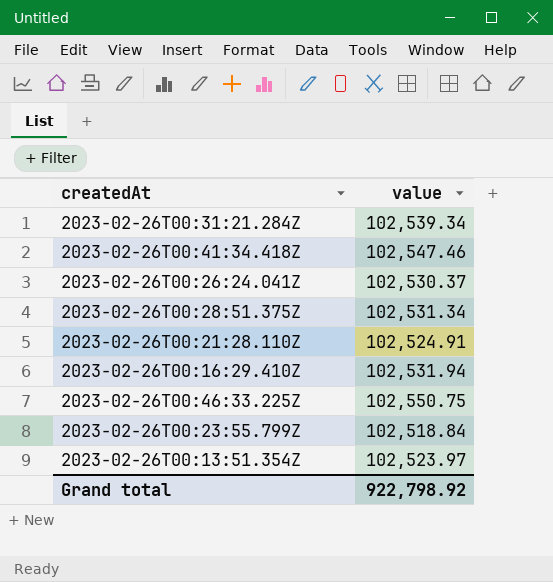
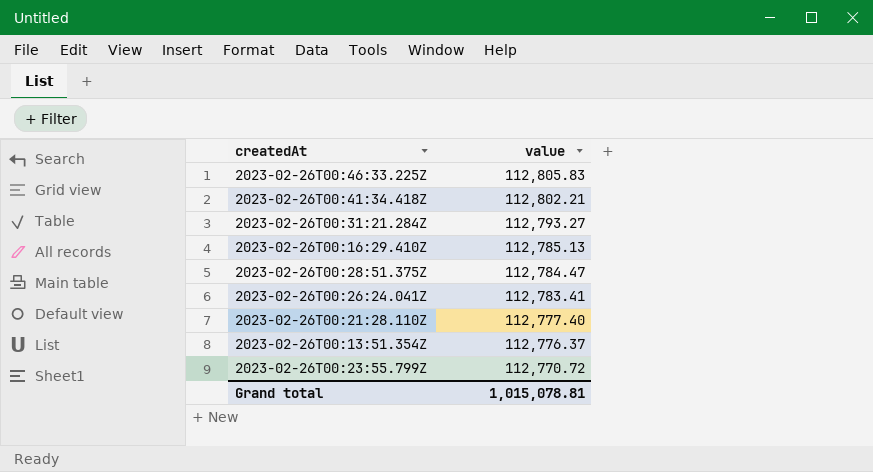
row order: none -> value descending
2023-02-26T00:46:33.225Z | value: 102,550.75 -> 112,805.83
2023-02-26T00:41:34.418Z | value: 102,547.46 -> 112,802.21
2023-02-26T00:31:21.284Z | value: 102,539.34 -> 112,793.27
2023-02-26T00:16:29.410Z | value: 102,531.94 -> 112,785.13
2023-02-26T00:28:51.375Z | value: 102,531.34 -> 112,784.47
2023-02-26T00:26:24.041Z | value: 102,530.37 -> 112,783.41
2023-02-26T00:21:28.110Z | value: 102,524.91 -> 112,777.40
2023-02-26T00:13:51.354Z | value: 102,523.97 -> 112,776.37
2023-02-26T00:23:55.799Z | value: 102,518.84 -> 112,770.72
Grand total | value: 922,798.92 -> 1,015,078.81

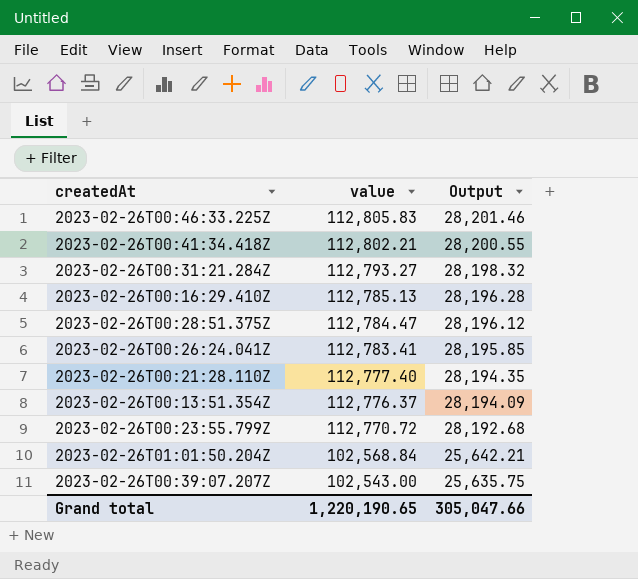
column Output | formula: none -> [value] * 0.25
row 2023-02-26T01:01:50.204Z: none -> 102,568.84 | 25,642.21
row 2023-02-26T00:39:07.207Z: none -> 102,543.00 | 25,635.75
Grand total | value: 1,015,078.81 -> 1,220,190.65

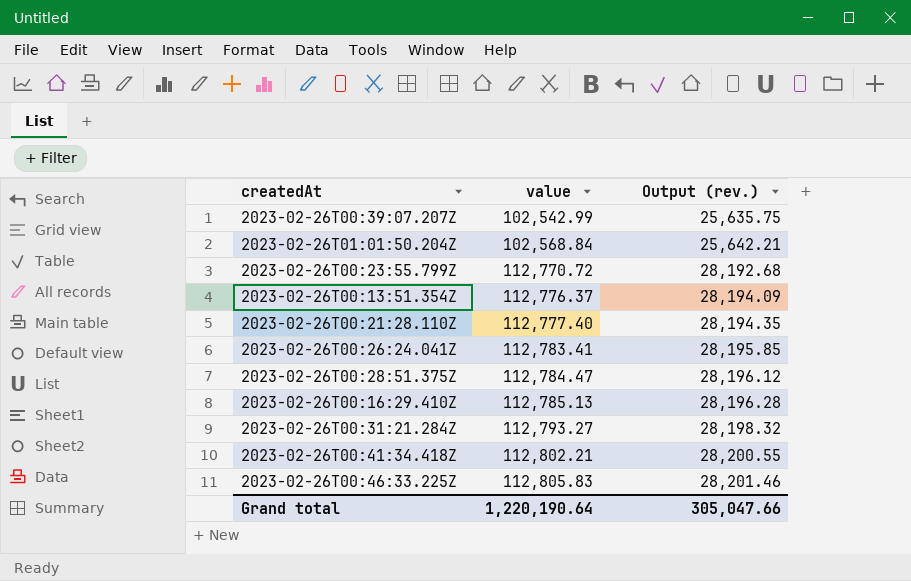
row order: value descending -> value ascending
column name: Output -> Output (rev.)
2023-02-26T00:39:07.207Z | value: 102,543.00 -> 102,542.99
Grand total | value: 1,220,190.65 -> 1,220,190.64

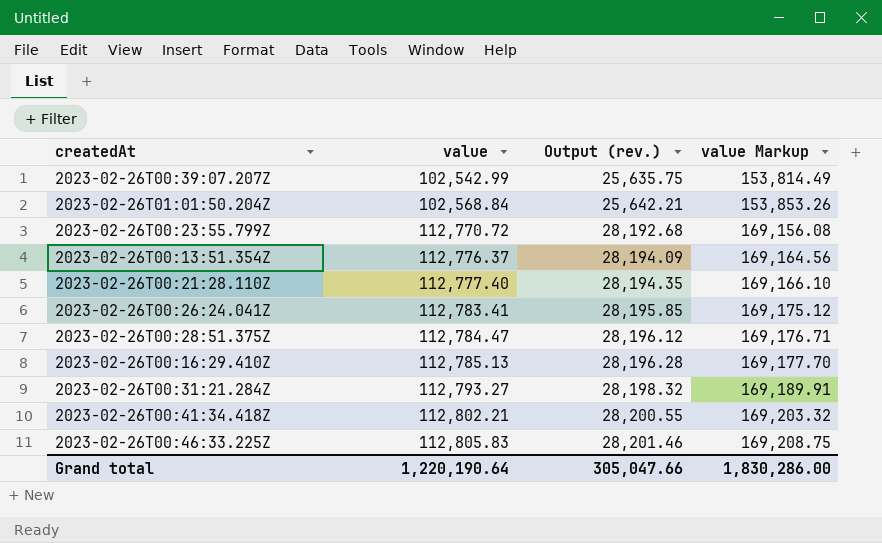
column value Markup | formula: none -> [value] * 1.5

